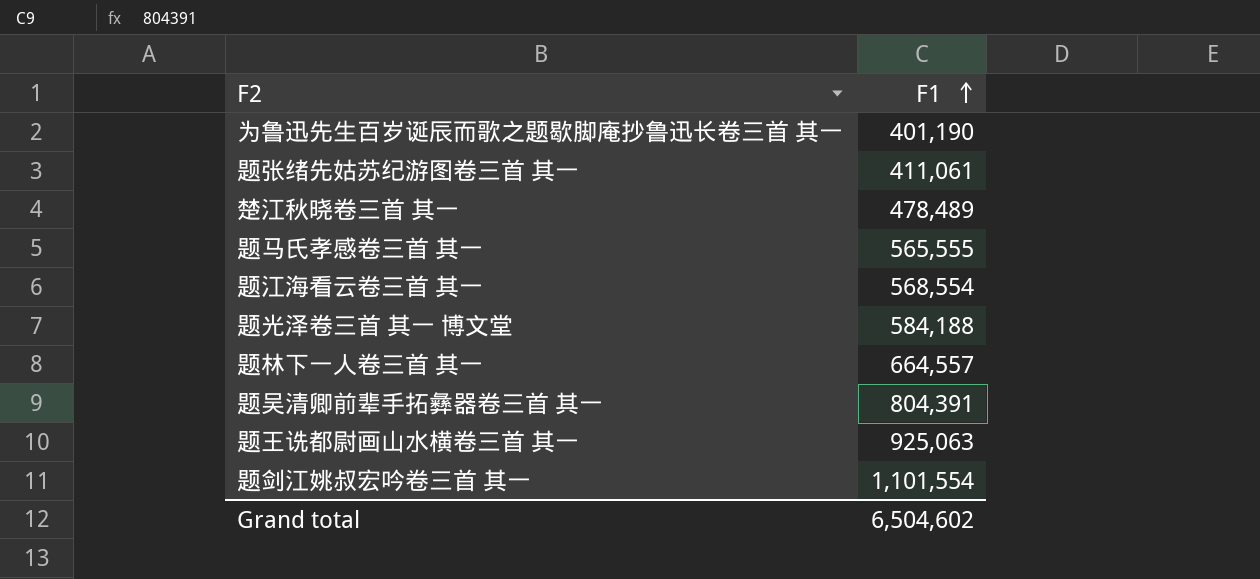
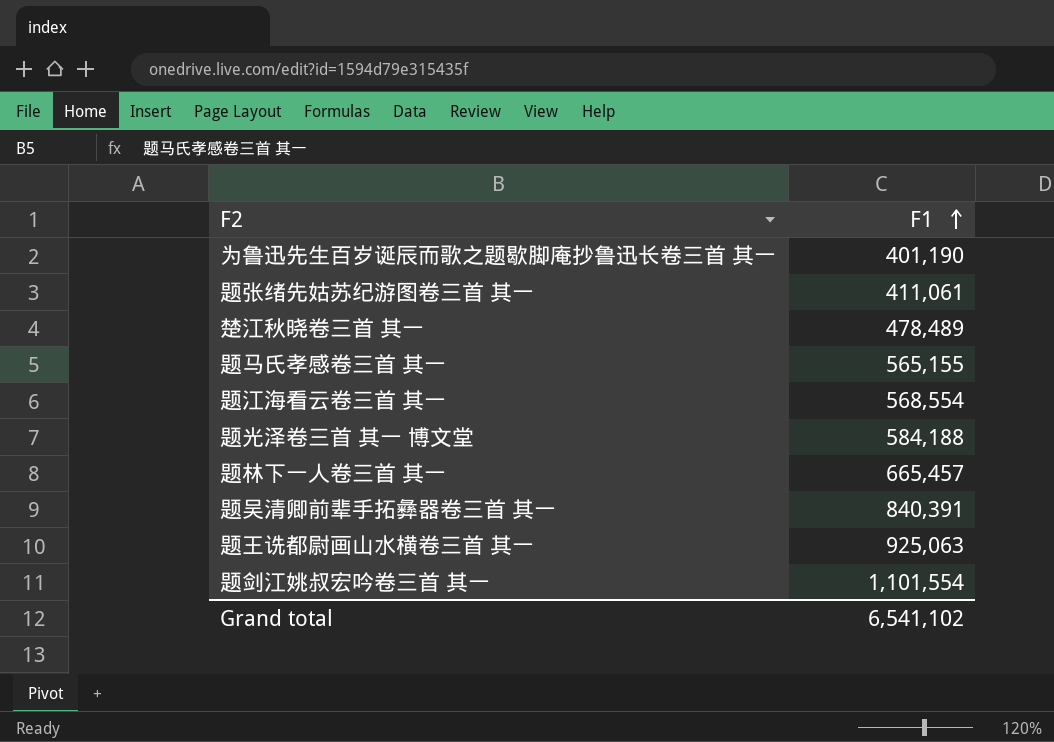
题马氏孝感卷三首 其一 | F1: 565,555 -> 565,155
题林下一人卷三首 其一 | F1: 664,557 -> 665,457
题吴清卿前辈手拓彝器卷三首 其一 | F1: 804,391 -> 840,391
Grand total | F1: 6,504,602 -> 6,541,102

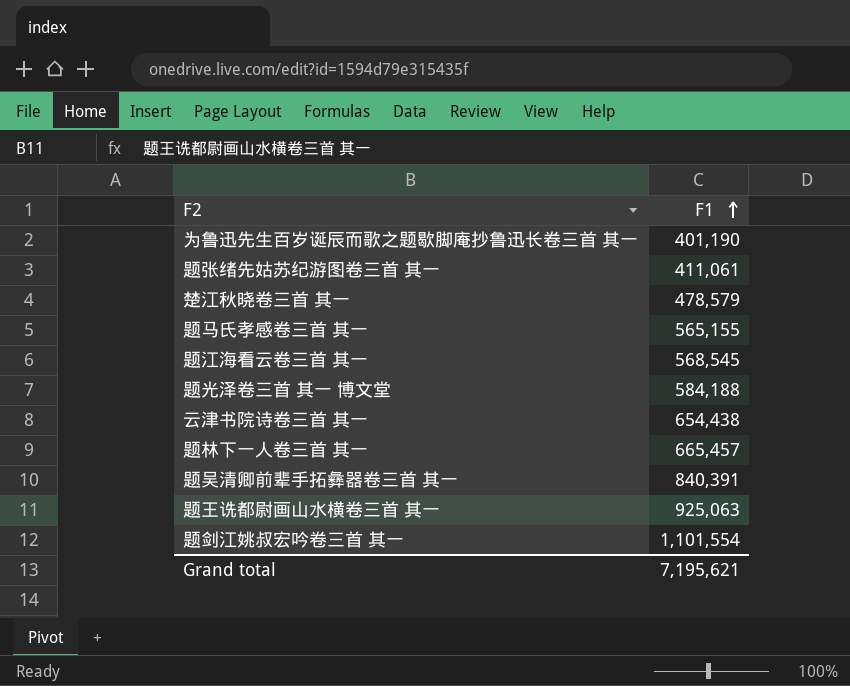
楚江秋晓卷三首 其一 | F1: 478,489 -> 478,579
题江海看云卷三首 其一 | F1: 568,554 -> 568,545
row 云津书院诗卷三首 其一: none -> 654,438
Grand total | F1: 6,541,102 -> 7,195,621

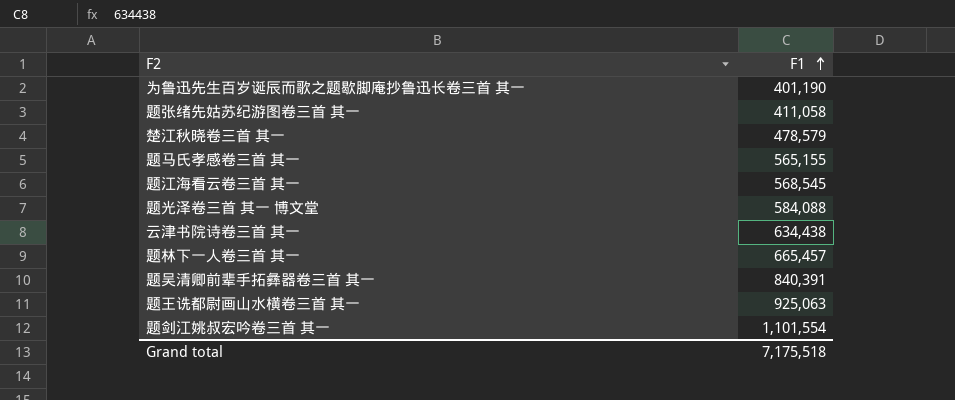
题张绪先姑苏纪游图卷三首 其一 | F1: 411,061 -> 411,058
题光泽卷三首 其一 博文堂 | F1: 584,188 -> 584,088
云津书院诗卷三首 其一 | F1: 654,438 -> 634,438
Grand total | F1: 7,195,621 -> 7,175,518

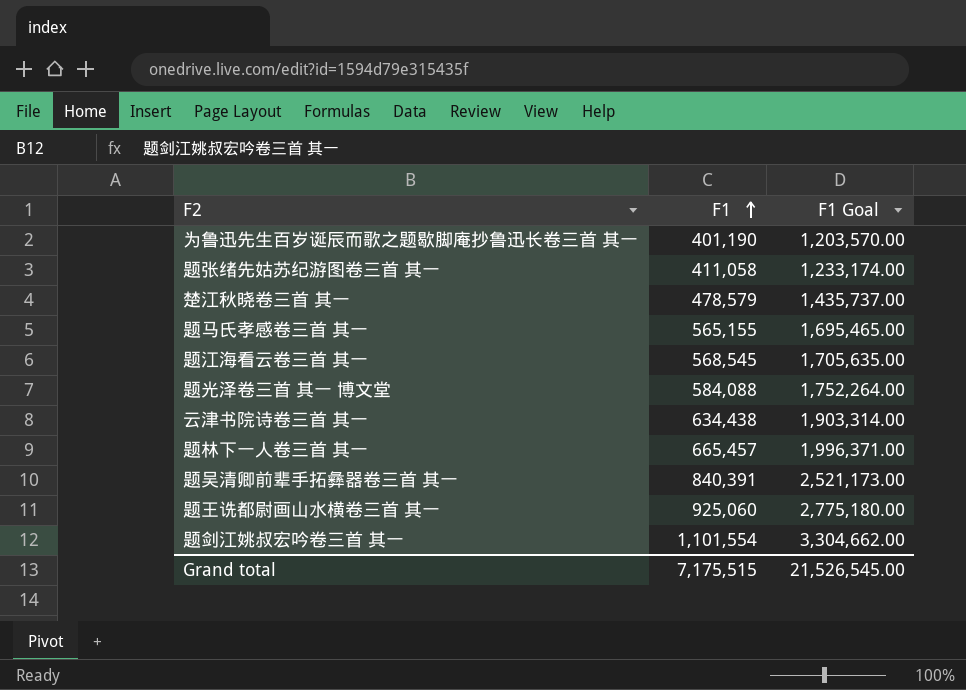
column F1 Goal | formula: none -> [F1] * 3
题王诜都尉画山水横卷三首 其一 | F1: 925,063 -> 925,060
Grand total | F1: 7,175,518 -> 7,175,515

